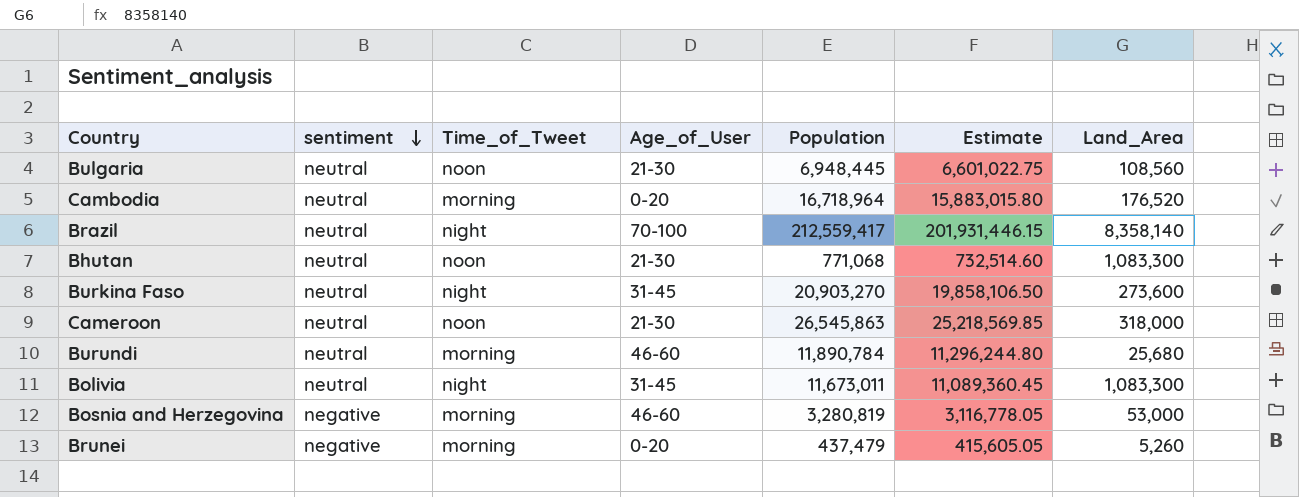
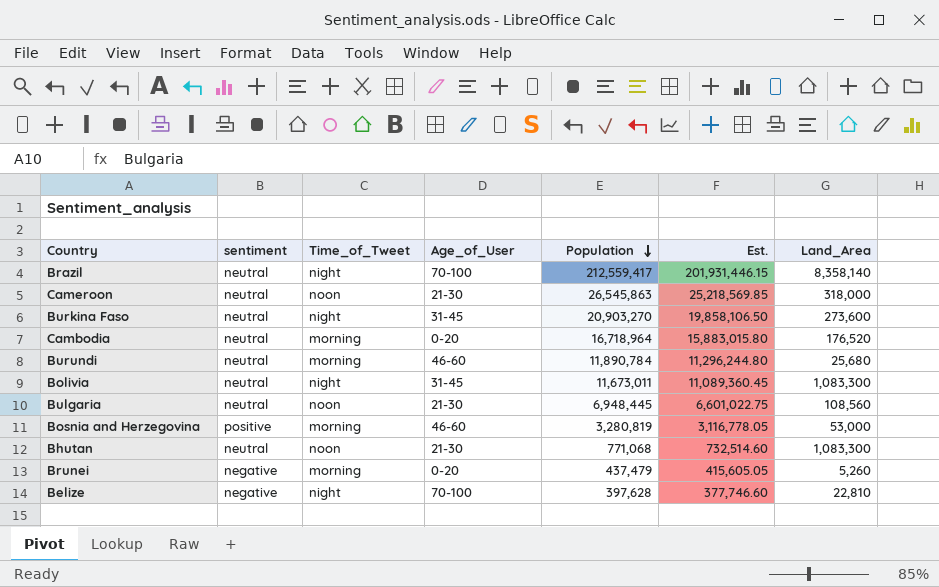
row order: sentiment descending -> Population descending
column name: Estimate -> Est.
Bosnia and Herzegovina | sentiment: negative -> positive
row Belize: none -> negative | night | 70-100 | 397,628 | 377,746.60 | 22,810

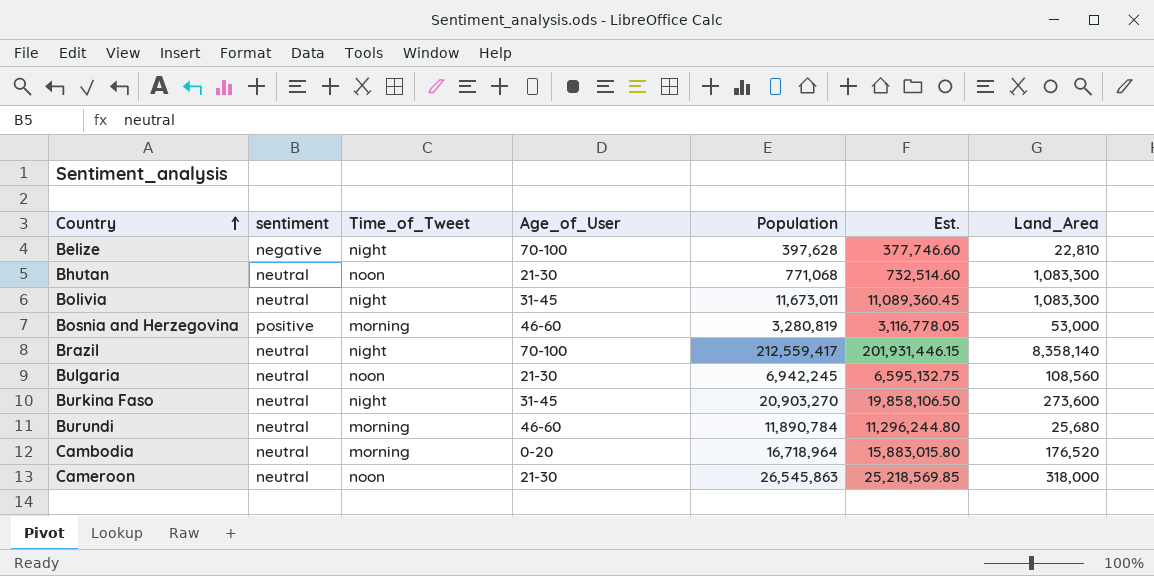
row order: Population descending -> Country ascending
row Brunei: negative | morning | 0-20 | 437,479 | 415,605.05 | 5,260 -> none
Bulgaria | Population: 6,948,445 -> 6,942,245
Bulgaria | Est.: 6,601,022.75 -> 6,595,132.75

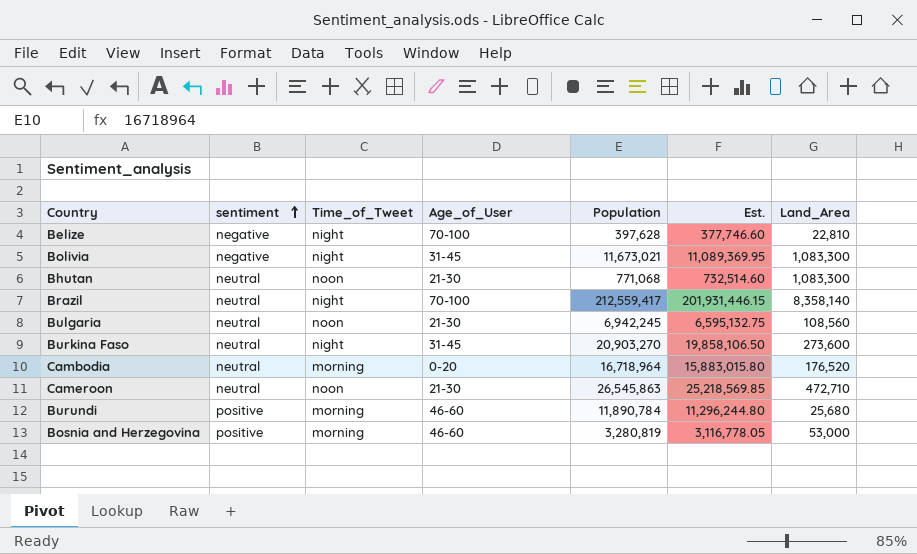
row order: Country ascending -> sentiment ascending
Bolivia | sentiment: neutral -> negative
Bolivia | Population: 11,673,011 -> 11,673,021
Bolivia | Est.: 11,089,360.45 -> 11,089,369.95
Cameroon | Land_Area: 318,000 -> 472,710
Burundi | sentiment: neutral -> positive

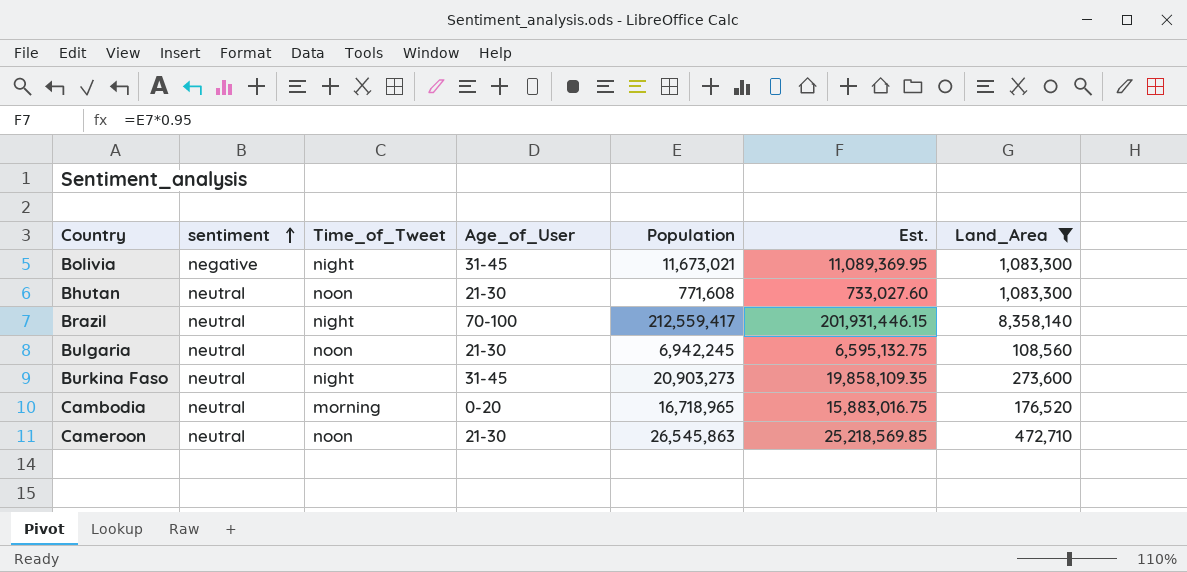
filter: none -> Land_Area >= 108,560
Bhutan | Population: 771,068 -> 771,608
Bhutan | Est.: 732,514.60 -> 733,027.60
Burkina Faso | Population: 20,903,270 -> 20,903,273
Burkina Faso | Est.: 19,858,106.50 -> 19,858,109.35
Cambodia | Population: 16,718,964 -> 16,718,965
Cambodia | Est.: 15,883,015.80 -> 15,883,016.75

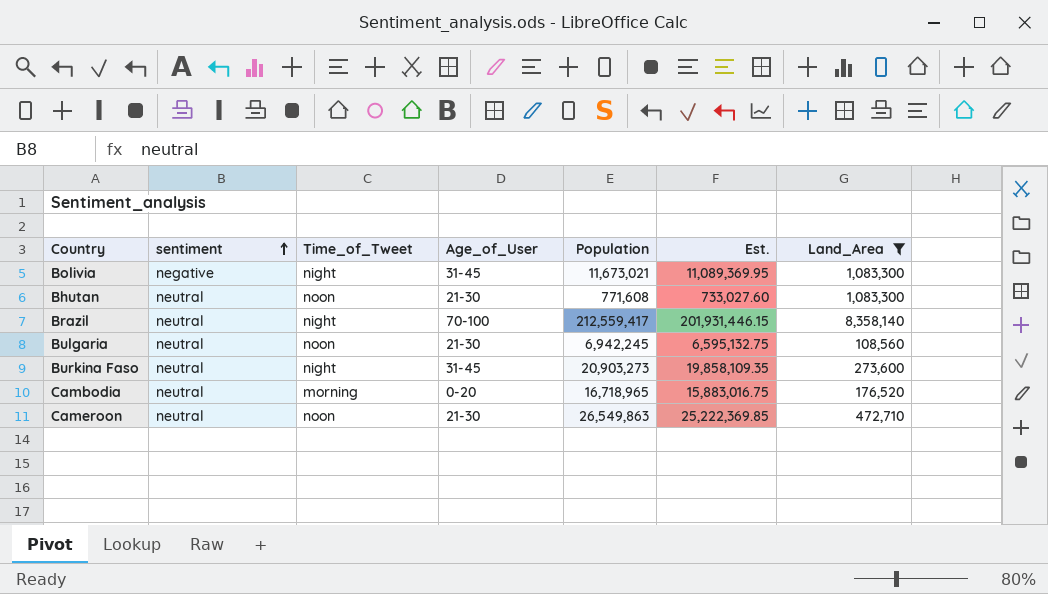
Cameroon | Population: 26,545,863 -> 26,549,863
Cameroon | Est.: 25,218,569.85 -> 25,222,369.85

